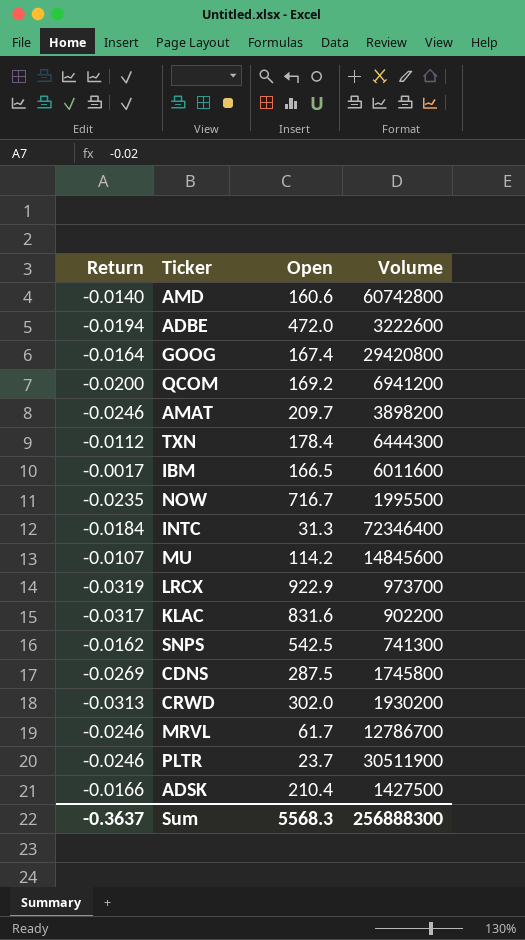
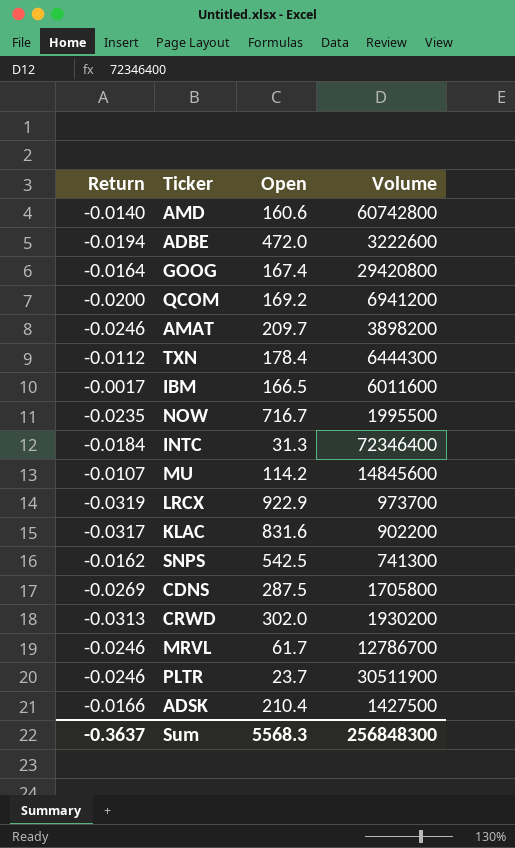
CDNS | Volume: 1745800 -> 1705800
Sum | Volume: 256888300 -> 256848300

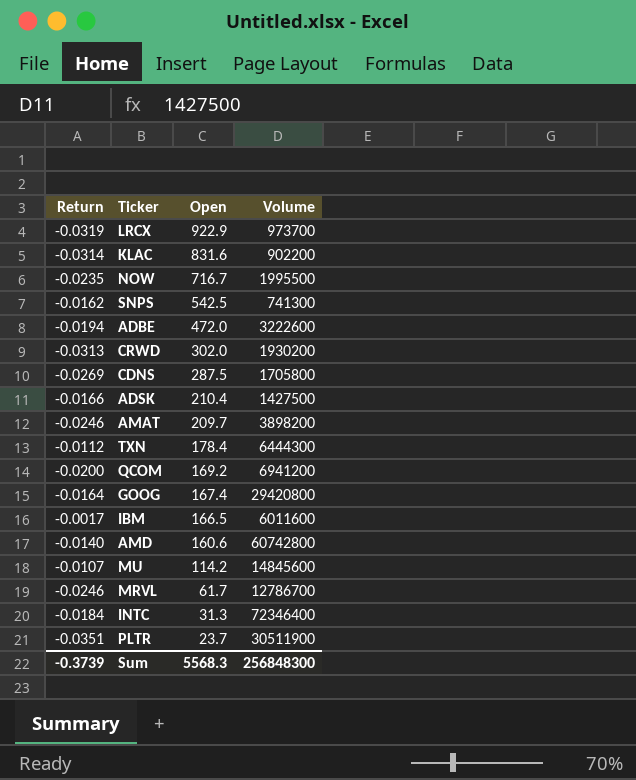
row order: none -> Open descending
KLAC | Return: -0.0317 -> -0.0314
PLTR | Return: -0.0246 -> -0.0351
Sum | Return: -0.3637 -> -0.3739

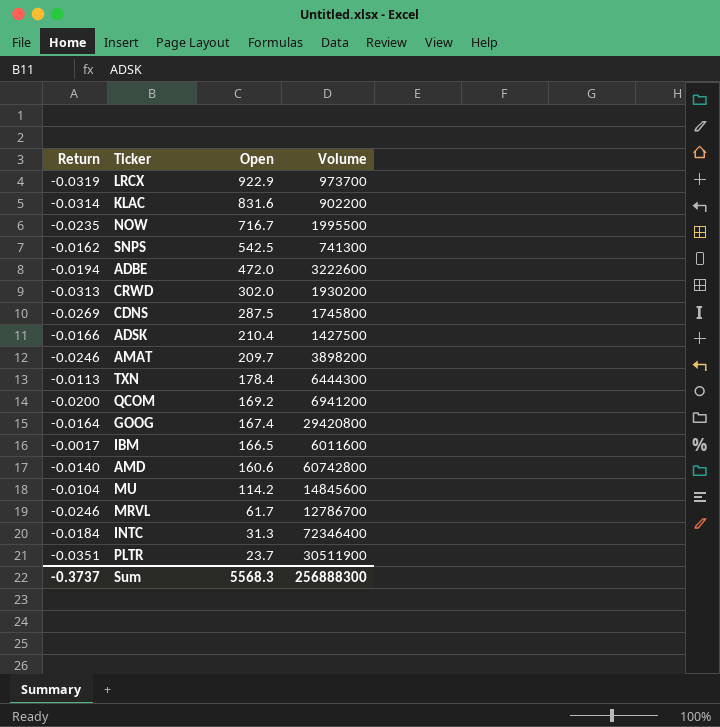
CDNS | Volume: 1705800 -> 1745800
TXN | Return: -0.0112 -> -0.0113
MU | Return: -0.0107 -> -0.0104
Sum | Return: -0.3739 -> -0.3737
Sum | Volume: 256848300 -> 256888300

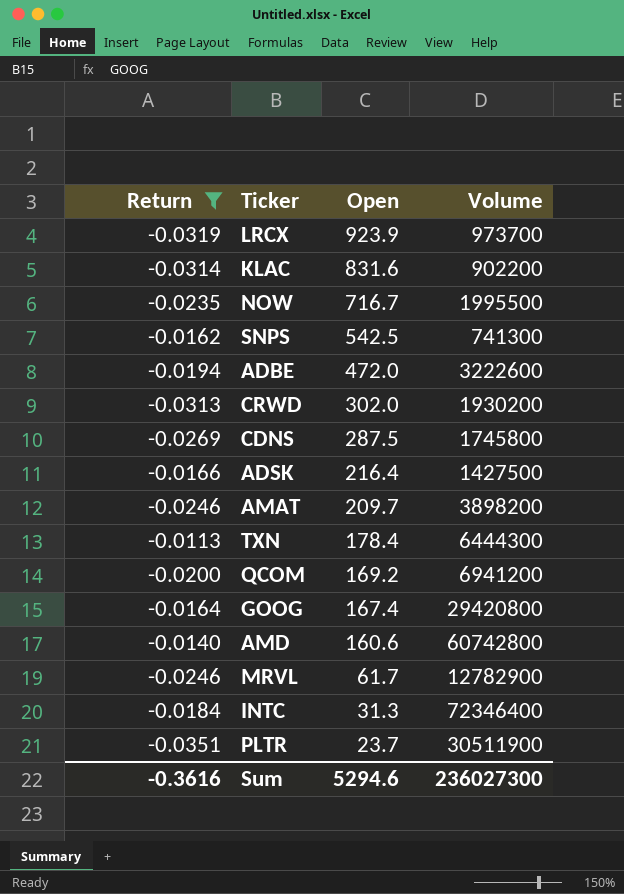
filter: none -> Return <= -0.0113
LRCX | Open: 922.9 -> 923.9
ADSK | Open: 210.4 -> 216.4
MRVL | Volume: 12786700 -> 12782900
Sum | Return: -0.3737 -> -0.3616
Sum | Open: 5568.3 -> 5294.6
Sum | Volume: 256888300 -> 236027300

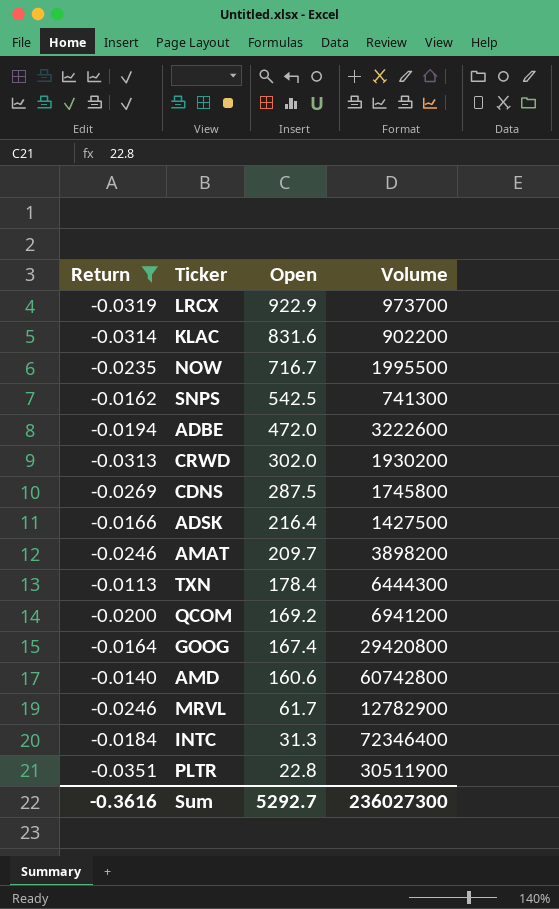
LRCX | Open: 923.9 -> 922.9
PLTR | Open: 23.7 -> 22.8
Sum | Open: 5294.6 -> 5292.7

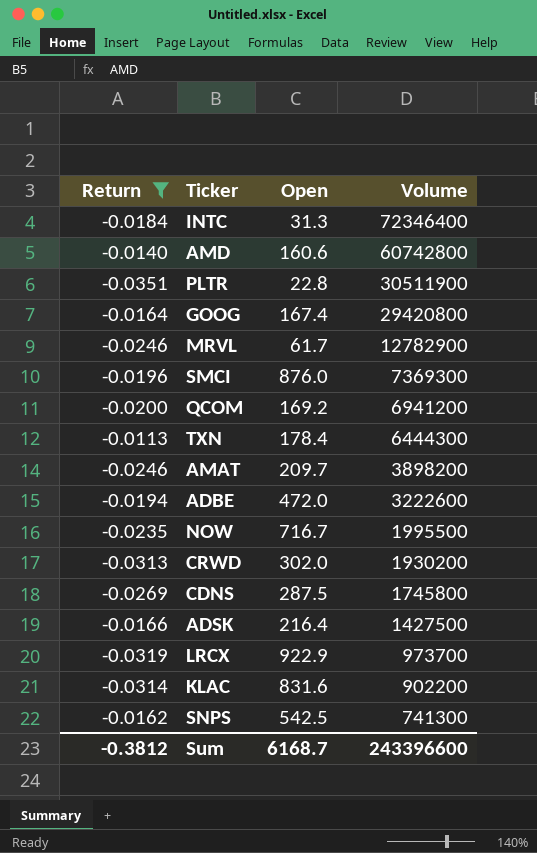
row order: Open descending -> Volume descending
row SMCI: none -> -0.0196 | 876.0 | 7369300
Sum | Return: -0.3616 -> -0.3812
Sum | Open: 5292.7 -> 6168.7
Sum | Volume: 236027300 -> 243396600

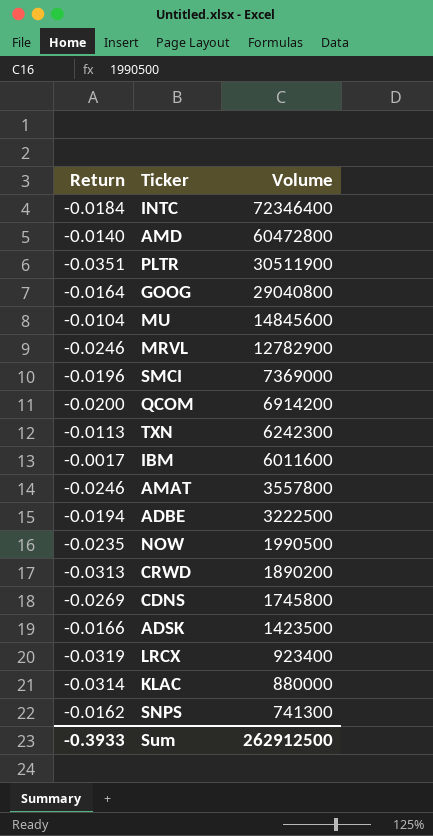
filter: Return <= -0.0113 -> none
column Open | position: 3 -> none
AMD | Volume: 60742800 -> 60472800
GOOG | Volume: 29420800 -> 29040800
SMCI | Volume: 7369300 -> 7369000
QCOM | Volume: 6941200 -> 6914200
TXN | Volume: 6444300 -> 6242300
AMAT | Volume: 3898200 -> 3557800
ADBE | Volume: 3222600 -> 3222500
NOW | Volume: 1995500 -> 1990500
CRWD | Volume: 1930200 -> 1890200
ADSK | Volume: 1427500 -> 1423500
LRCX | Volume: 973700 -> 923400
KLAC | Volume: 902200 -> 880000
Sum | Return: -0.3812 -> -0.3933
Sum | Volume: 243396600 -> 262912500

